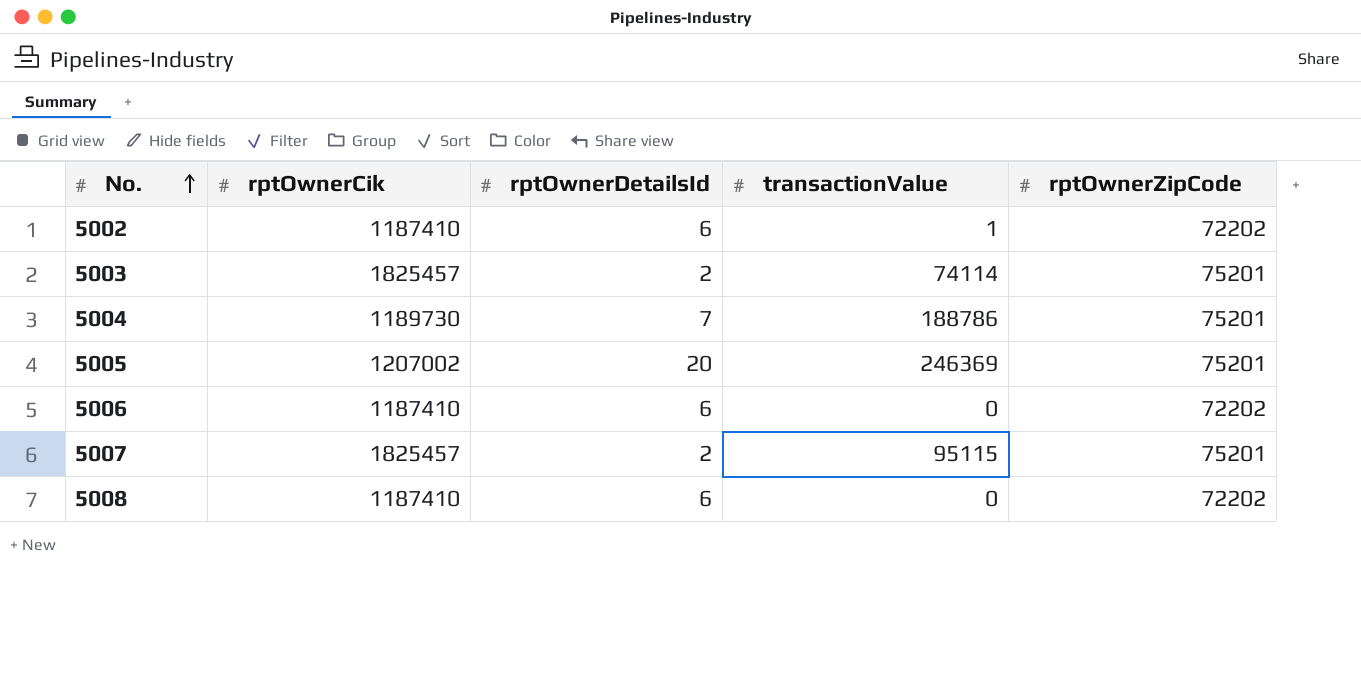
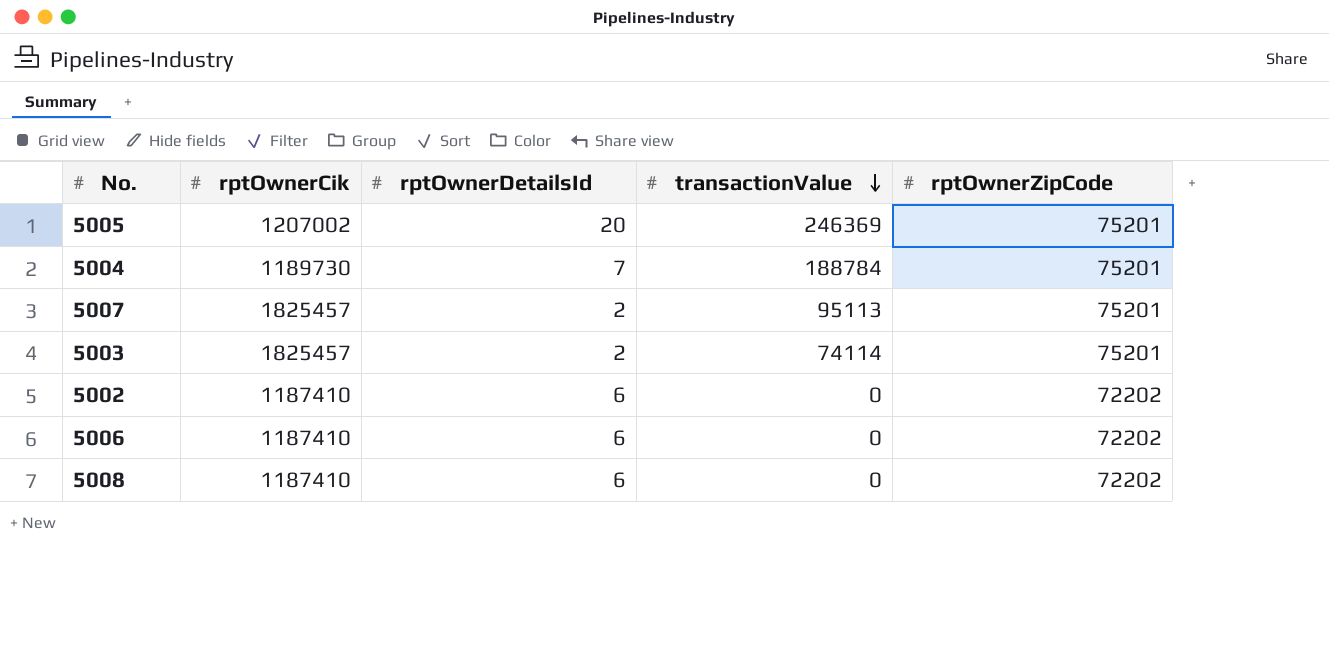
row order: No. ascending -> transactionValue descending
5004 | transactionValue: 188786 -> 188784
5007 | transactionValue: 95115 -> 95113
5002 | transactionValue: 1 -> 0

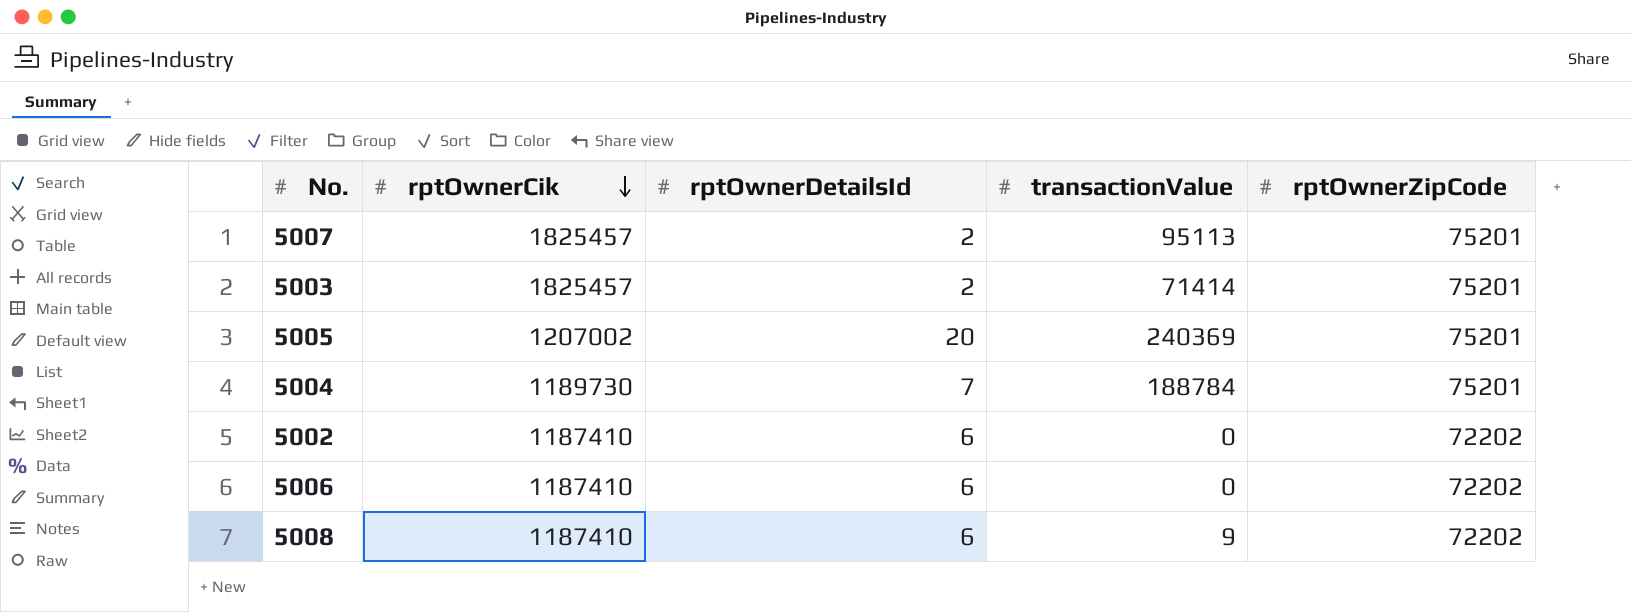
row order: transactionValue descending -> rptOwnerCik descending
5003 | transactionValue: 74114 -> 71414
5005 | transactionValue: 246369 -> 240369
5008 | transactionValue: 0 -> 9

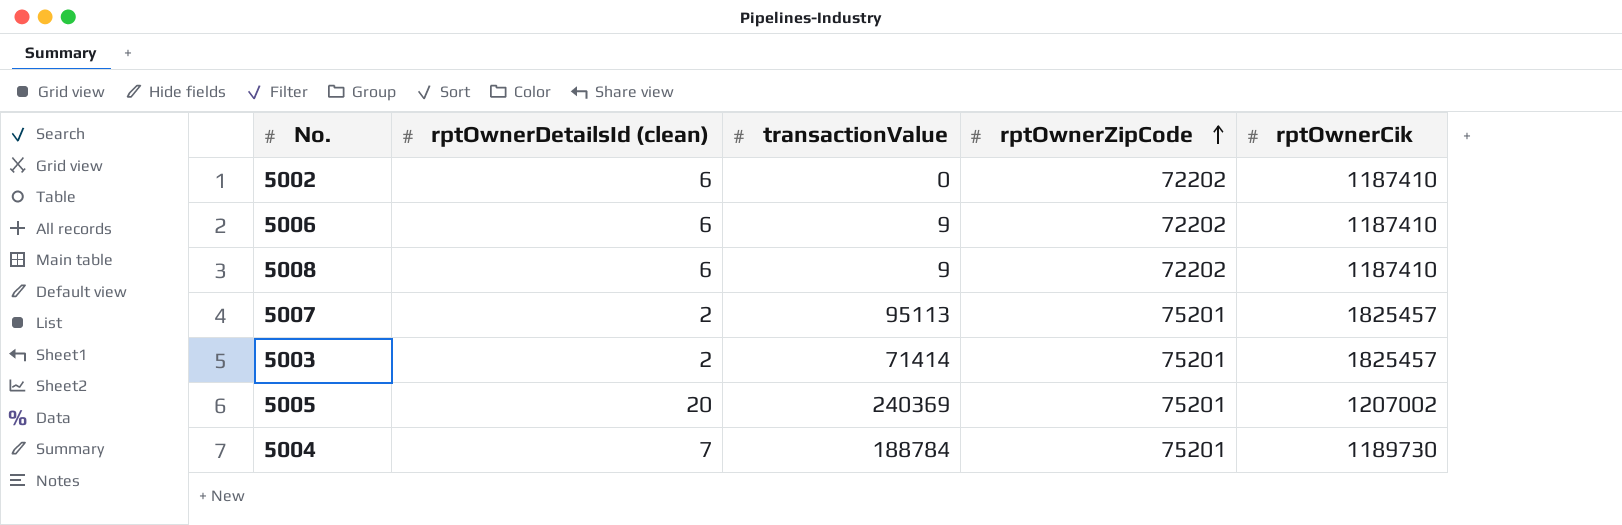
row order: rptOwnerCik descending -> rptOwnerZipCode ascending
column name: rptOwnerDetailsId -> rptOwnerDetailsId (clean)
column rptOwnerCik | position: 2 -> 5
5006 | transactionValue: 0 -> 9

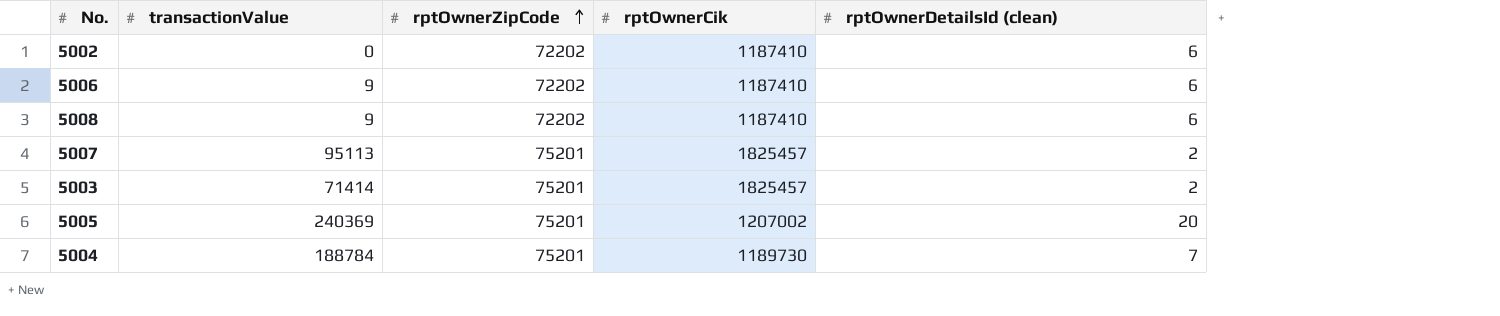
column rptOwnerDetailsId (clean) | position: 2 -> 5

